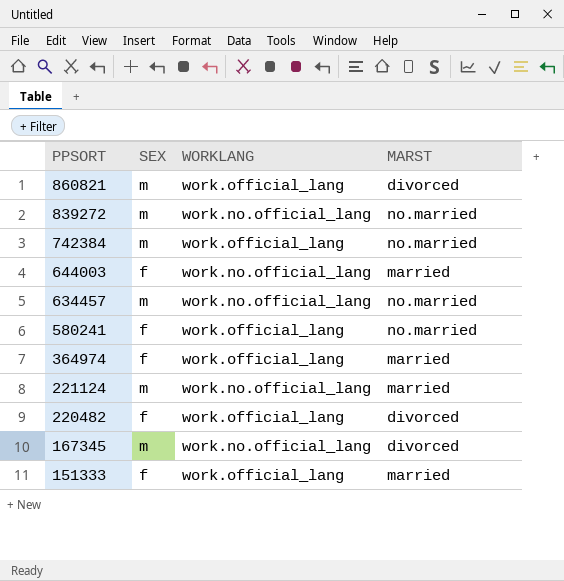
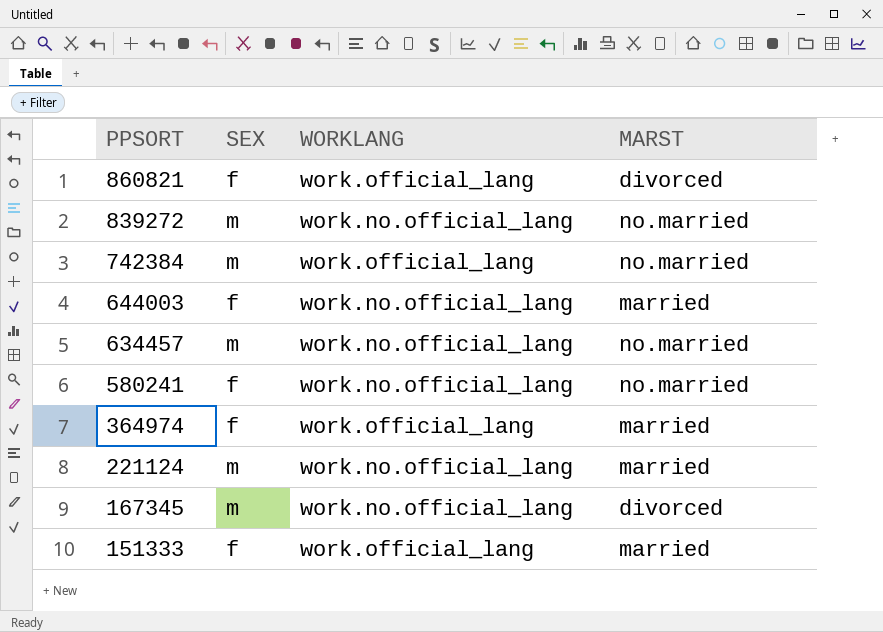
row 220482: f | work.official_lang | divorced -> none
860821 | SEX: m -> f
580241 | WORKLANG: work.official_lang -> work.no.official_lang

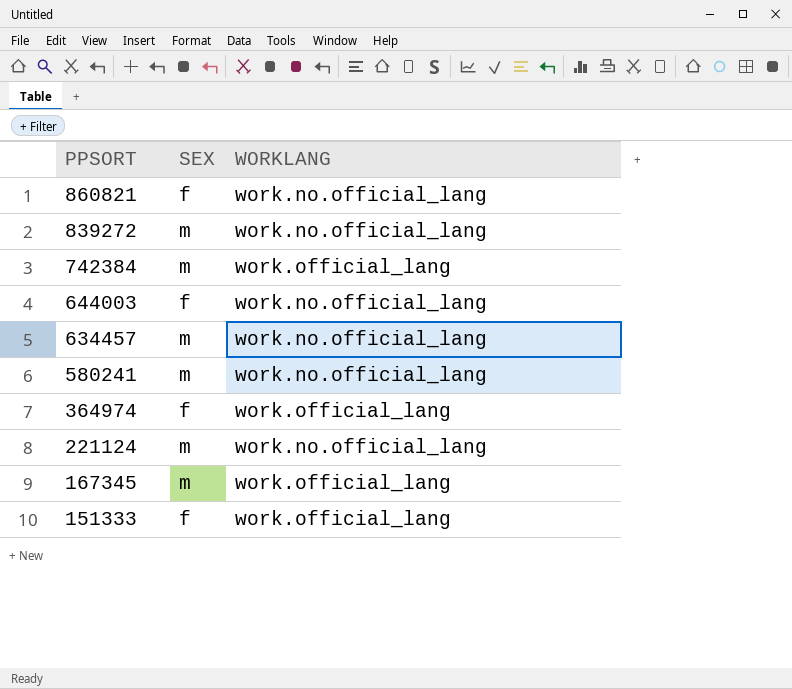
column MARST | position: 4 -> none
860821 | WORKLANG: work.official_lang -> work.no.official_lang
580241 | SEX: f -> m
167345 | WORKLANG: work.no.official_lang -> work.official_lang

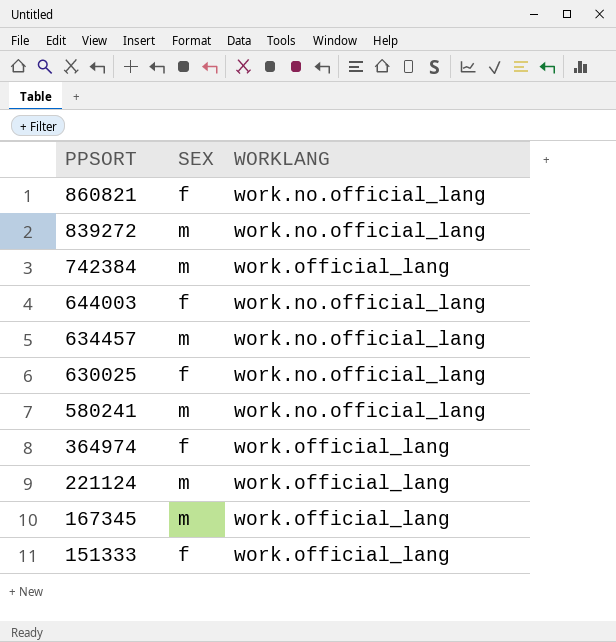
row 630025: none -> f | work.no.official_lang
221124 | WORKLANG: work.no.official_lang -> work.official_lang

